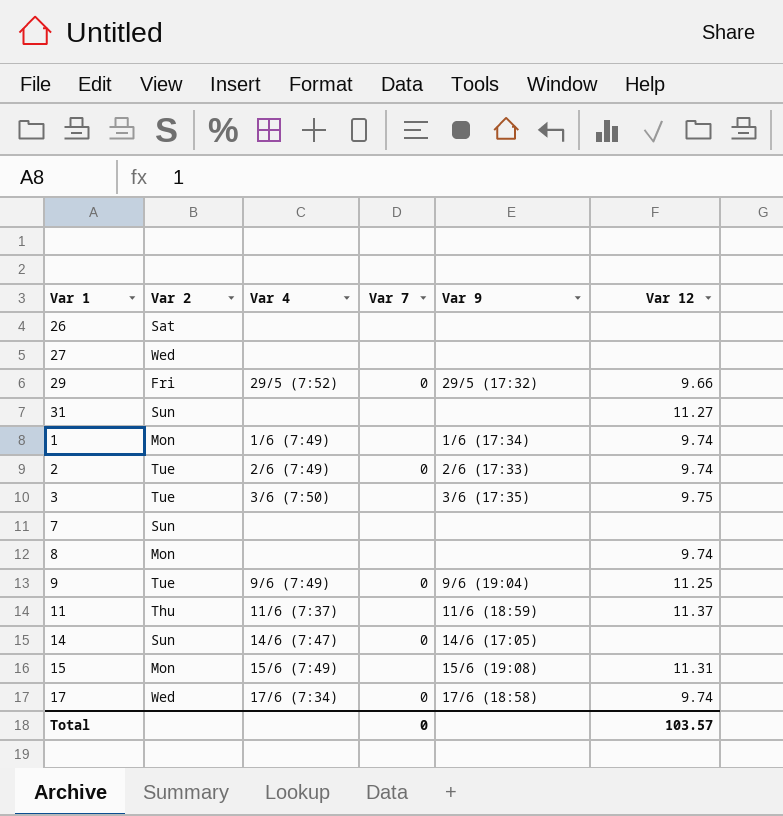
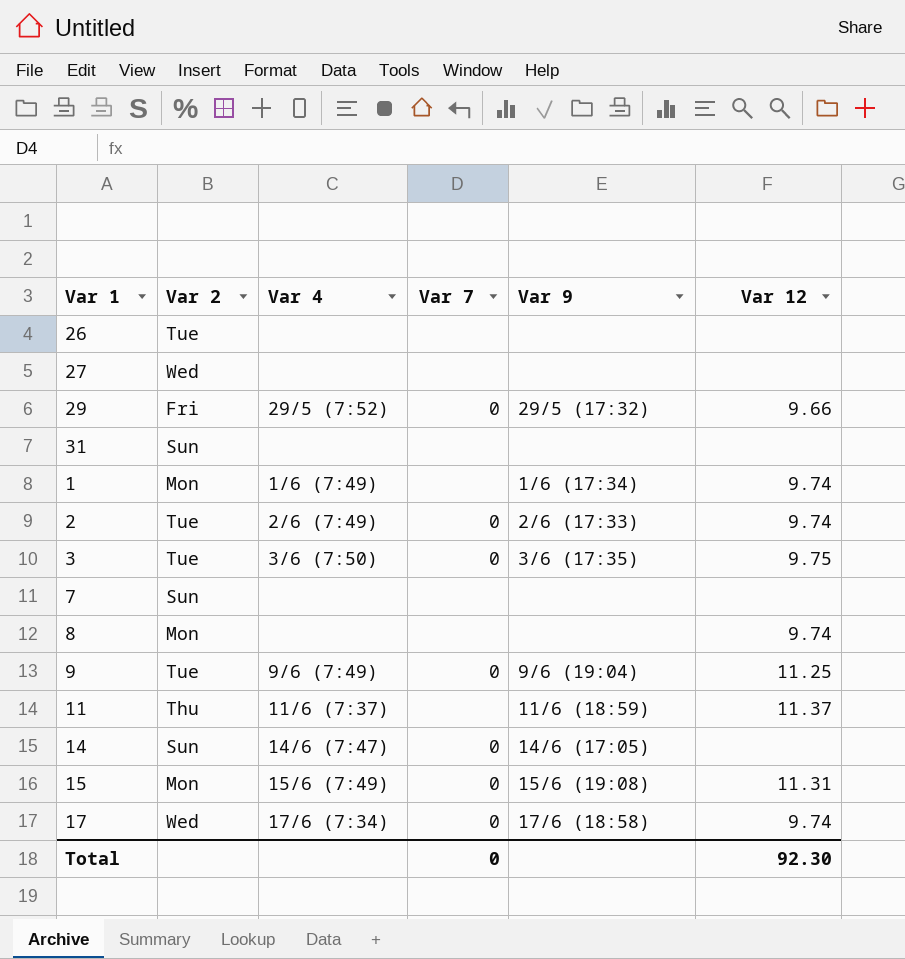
26 | Var 2: Sat -> Tue
31 | Var 12: 11.27 -> none
3 | Var 7: none -> 0
15 | Var 7: none -> 0
Total | Var 12: 103.57 -> 92.30

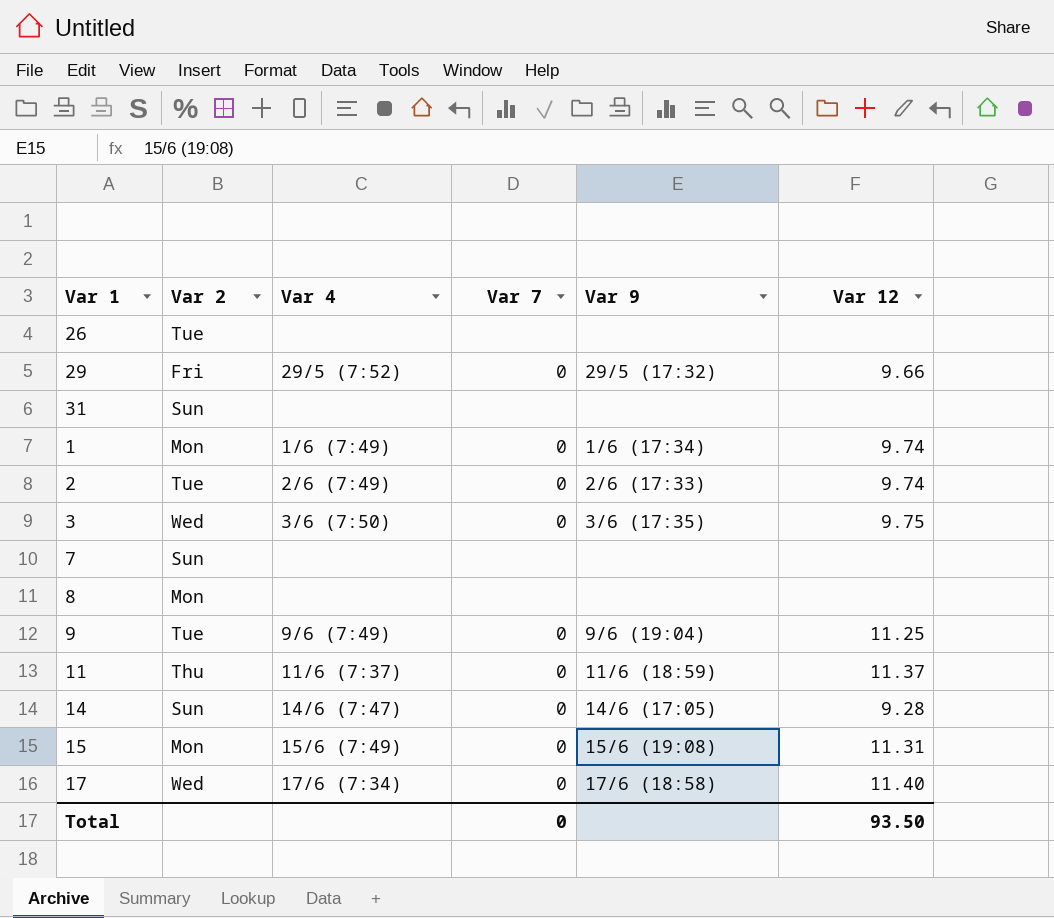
row 27: Wed | none | none | none | none -> none
1 | Var 7: none -> 0
3 | Var 2: Tue -> Wed
8 | Var 12: 9.74 -> none
11 | Var 7: none -> 0
14 | Var 12: none -> 9.28
17 | Var 12: 9.74 -> 11.40
Total | Var 12: 92.30 -> 93.50

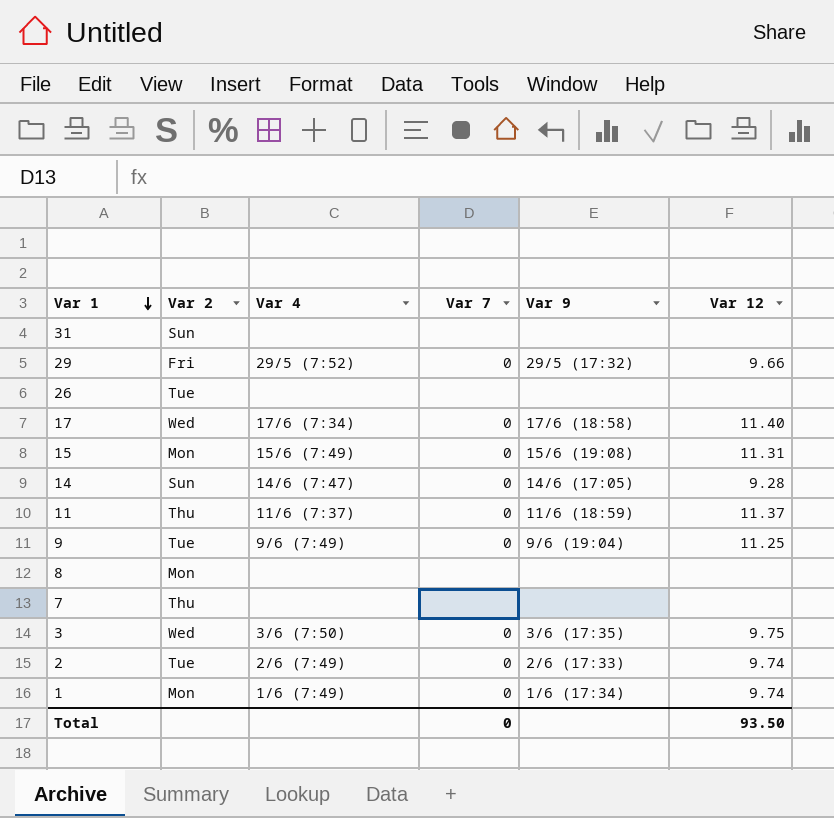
row order: none -> Var 1 descending
7 | Var 2: Sun -> Thu

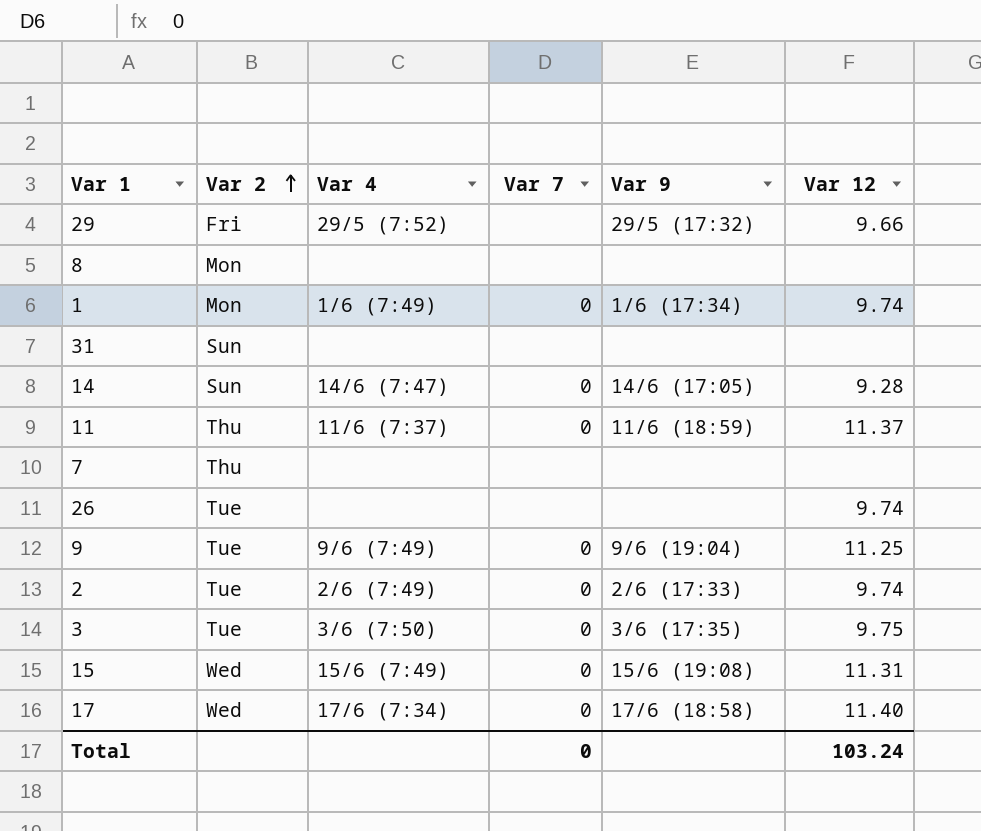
row order: Var 1 descending -> Var 2 ascending
29 | Var 7: 0 -> none
26 | Var 12: none -> 9.74
3 | Var 2: Wed -> Tue
15 | Var 2: Mon -> Wed
Total | Var 12: 93.50 -> 103.24

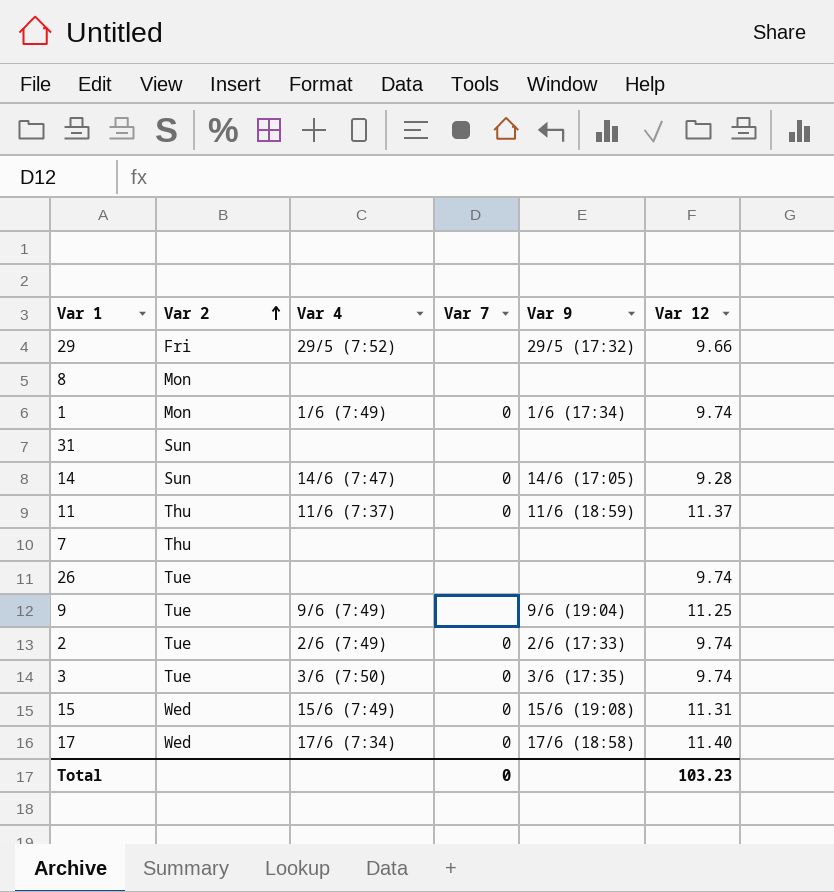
9 | Var 7: 0 -> none
3 | Var 12: 9.75 -> 9.74
Total | Var 12: 103.24 -> 103.23

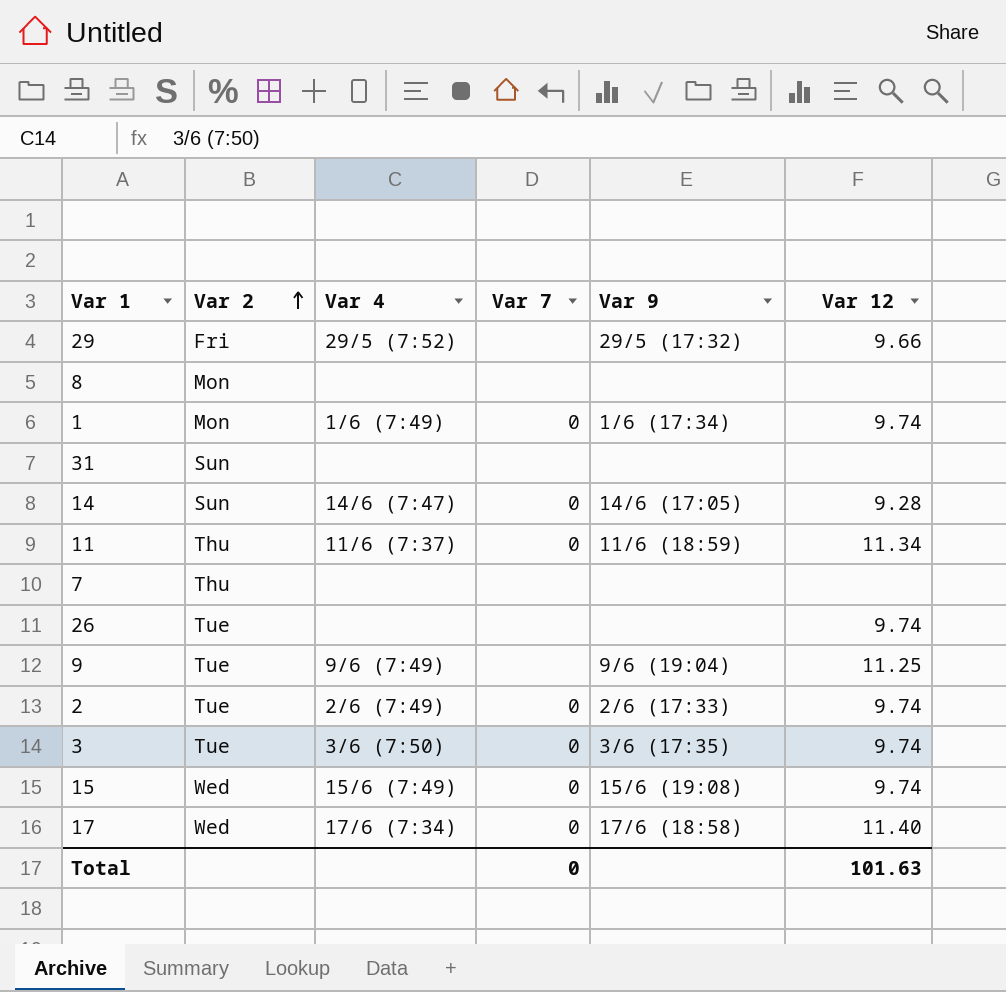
11 | Var 12: 11.37 -> 11.34
15 | Var 12: 11.31 -> 9.74
Total | Var 12: 103.23 -> 101.63

